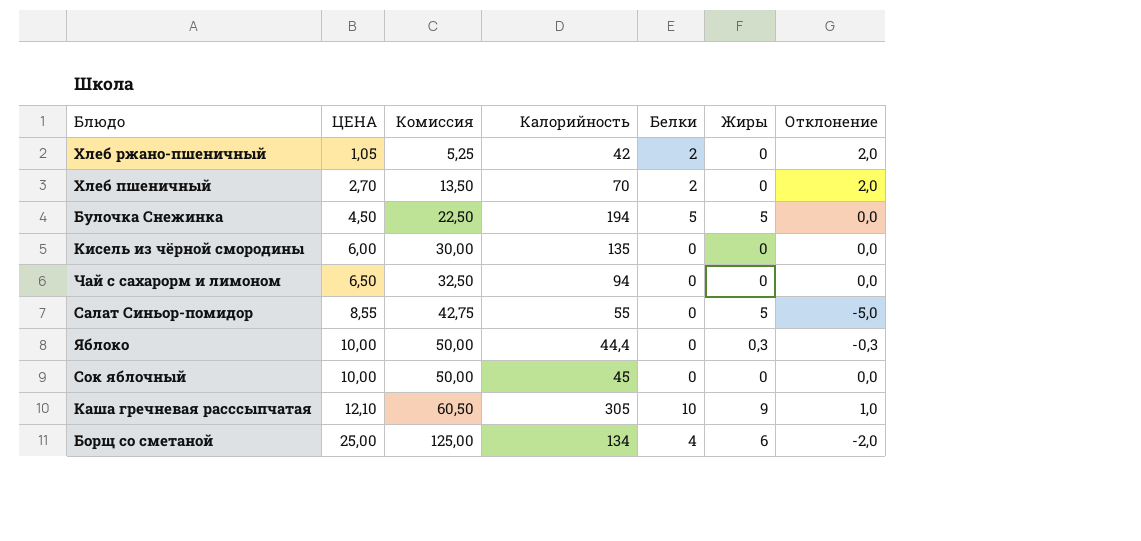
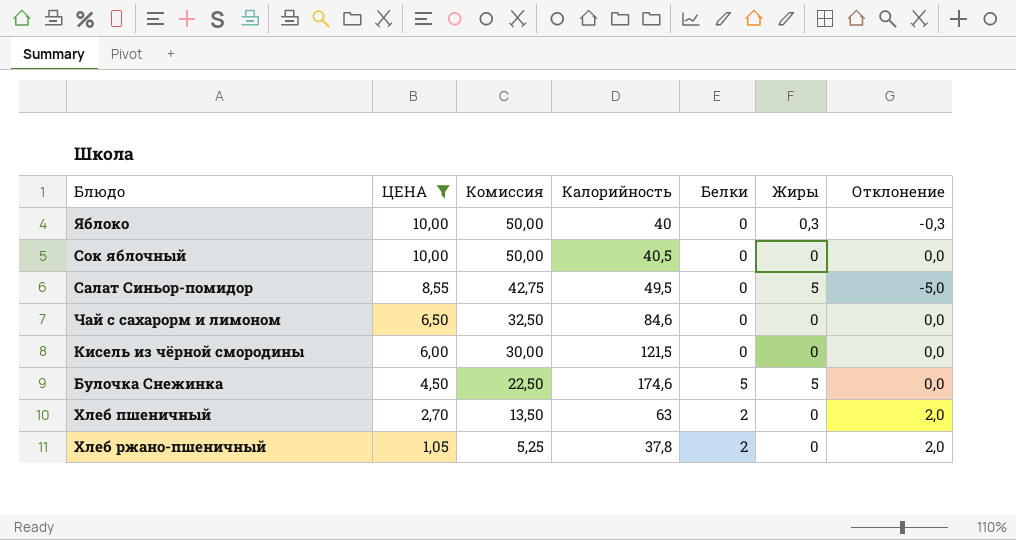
filter: none -> ЦЕНА <= 10,00
row order: ЦЕНА ascending -> ЦЕНА descending
Яблоко | Калорийность: 44,4 -> 40
Сок яблочный | Калорийность: 45 -> 40,5
Салат Синьор-помидор | Калорийность: 55 -> 49,5
Чай с сахарорм и лимоном | Калорийность: 94 -> 84,6
Кисель из чёрной смородины | Калорийность: 135 -> 121,5
Булочка Снежинка | Калорийность: 194 -> 174,6
Хлеб пшеничный | Калорийность: 70 -> 63
Хлеб ржано-пшеничный | Калорийность: 42 -> 37,8

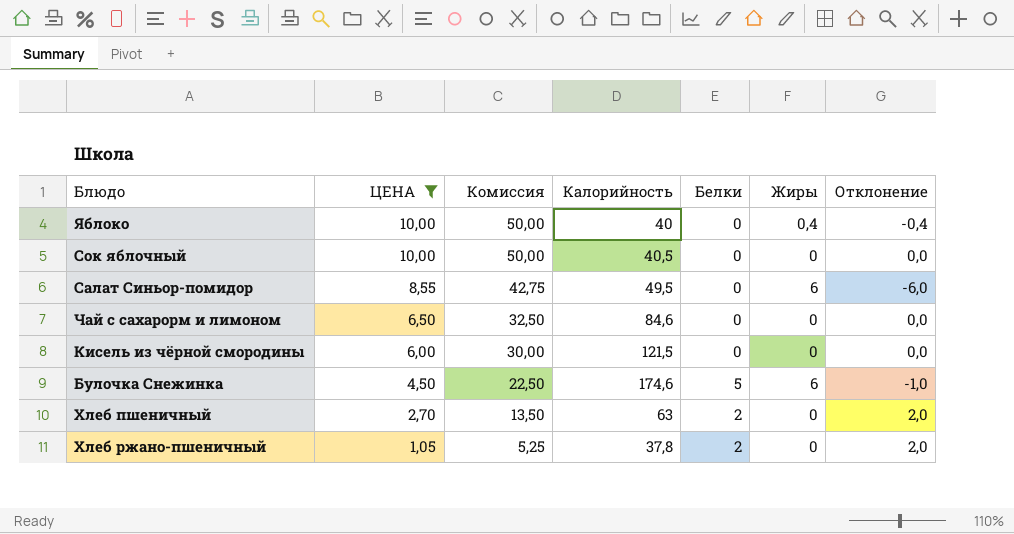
Яблоко | Жиры: 0,3 -> 0,4
Яблоко | Отклонение: -0,3 -> -0,4
Салат Синьор-помидор | Жиры: 5 -> 6
Салат Синьор-помидор | Отклонение: -5,0 -> -6,0
Булочка Снежинка | Жиры: 5 -> 6
Булочка Снежинка | Отклонение: 0,0 -> -1,0

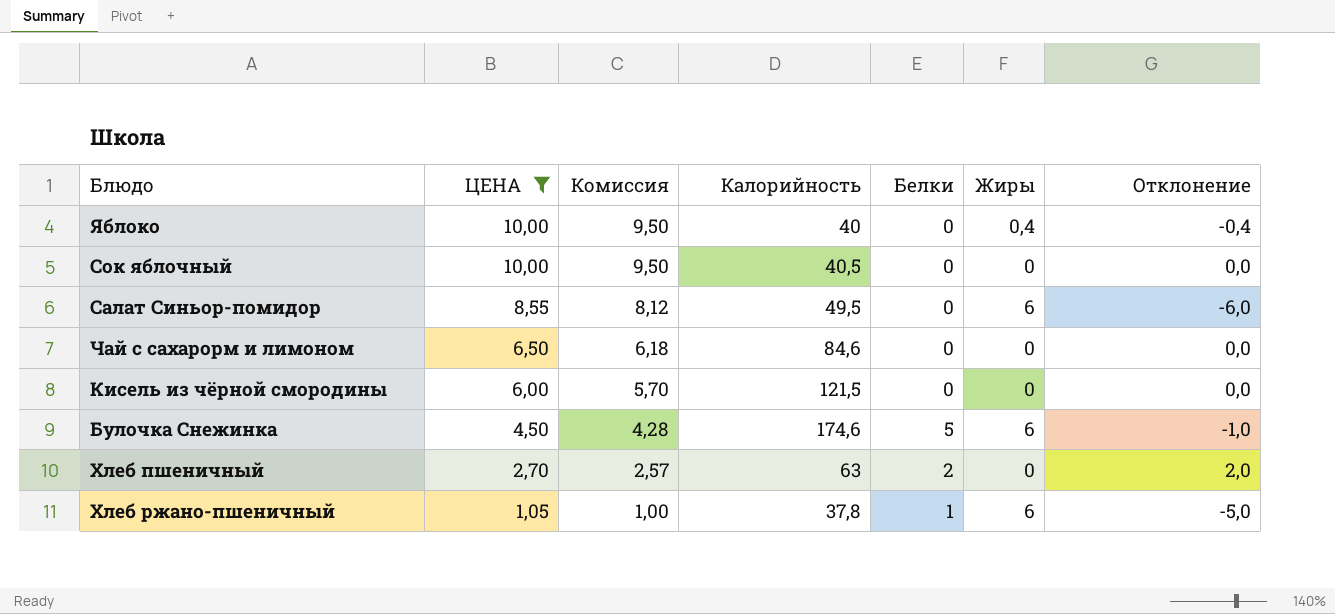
column Комиссия | formula: [ЦЕНА] * 5 -> [ЦЕНА] * 0,95
Хлеб ржано-пшеничный | Белки: 2 -> 1
Хлеб ржано-пшеничный | Жиры: 0 -> 6
Хлеб ржано-пшеничный | Отклонение: 2,0 -> -5,0

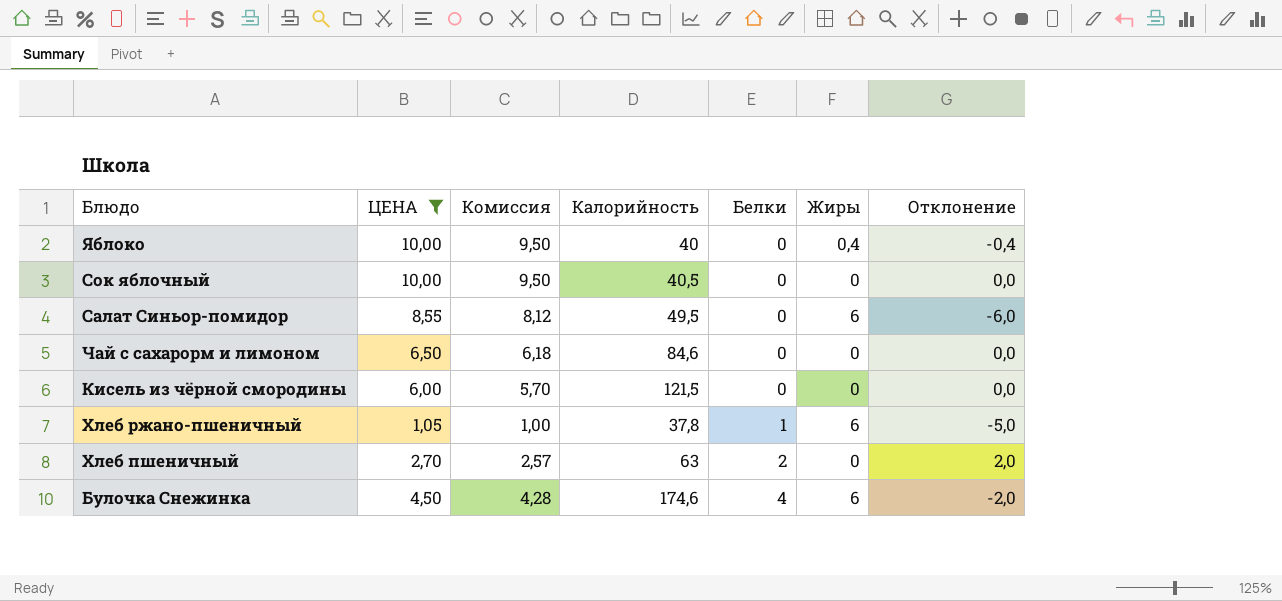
row order: ЦЕНА descending -> Белки ascending
Булочка Снежинка | Белки: 5 -> 4
Булочка Снежинка | Отклонение: -1,0 -> -2,0

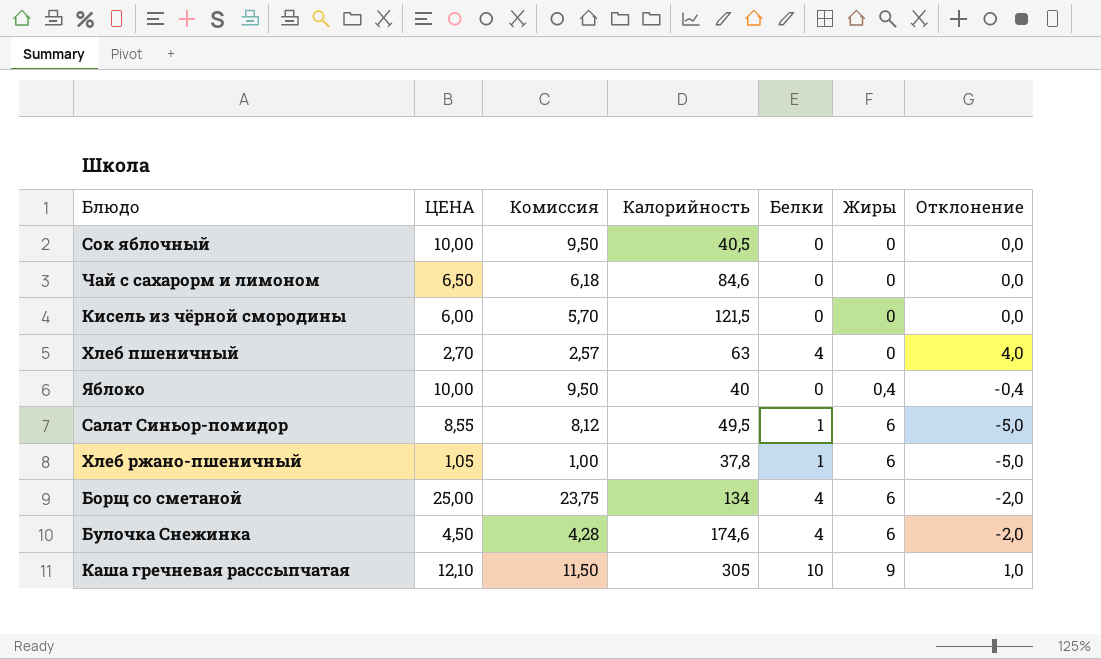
filter: ЦЕНА <= 10,00 -> none
row order: Белки ascending -> Жиры ascending
Хлеб пшеничный | Белки: 2 -> 4
Хлеб пшеничный | Отклонение: 2,0 -> 4,0
Салат Синьор-помидор | Белки: 0 -> 1
Салат Синьор-помидор | Отклонение: -6,0 -> -5,0

